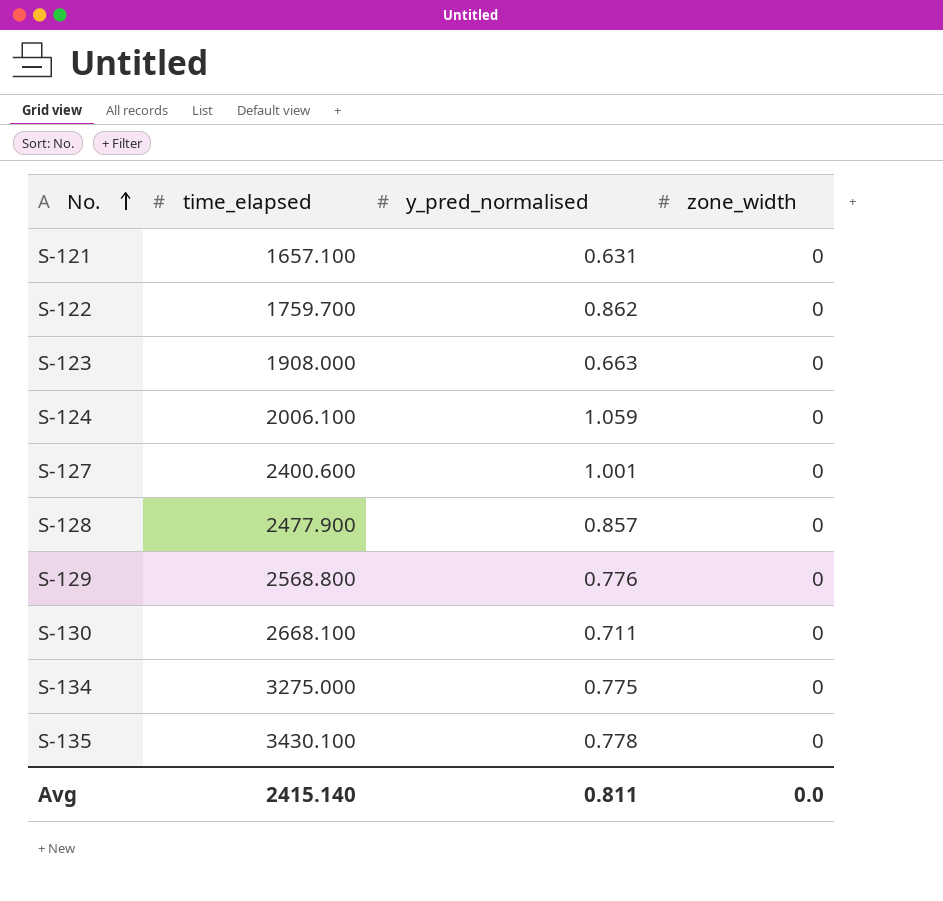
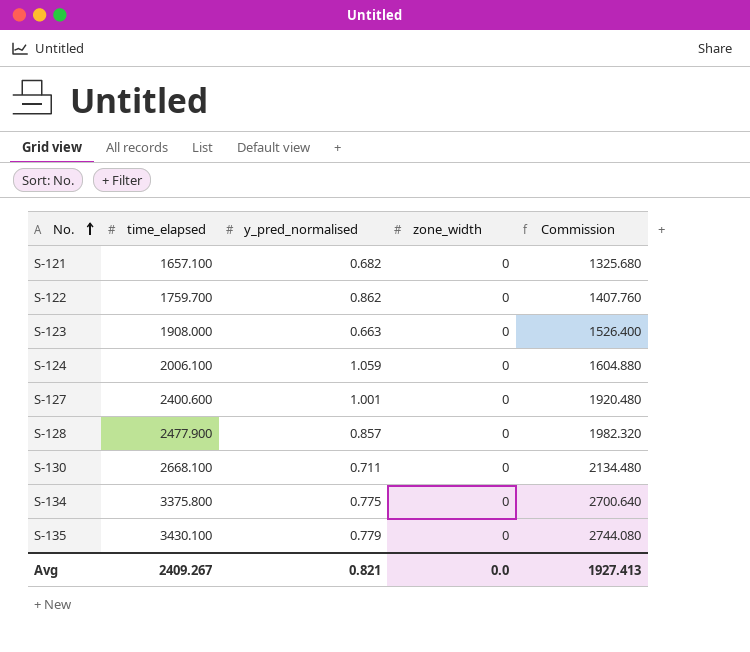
column Commission | formula: none -> [time_elapsed] * 0.8
row S-129: 2568.800 | 0.776 | 0 -> none
S-121 | y_pred_normalised: 0.631 -> 0.682
S-134 | time_elapsed: 3275.000 -> 3375.800
S-135 | y_pred_normalised: 0.778 -> 0.779
Avg | time_elapsed: 2415.140 -> 2409.267
Avg | y_pred_normalised: 0.811 -> 0.821

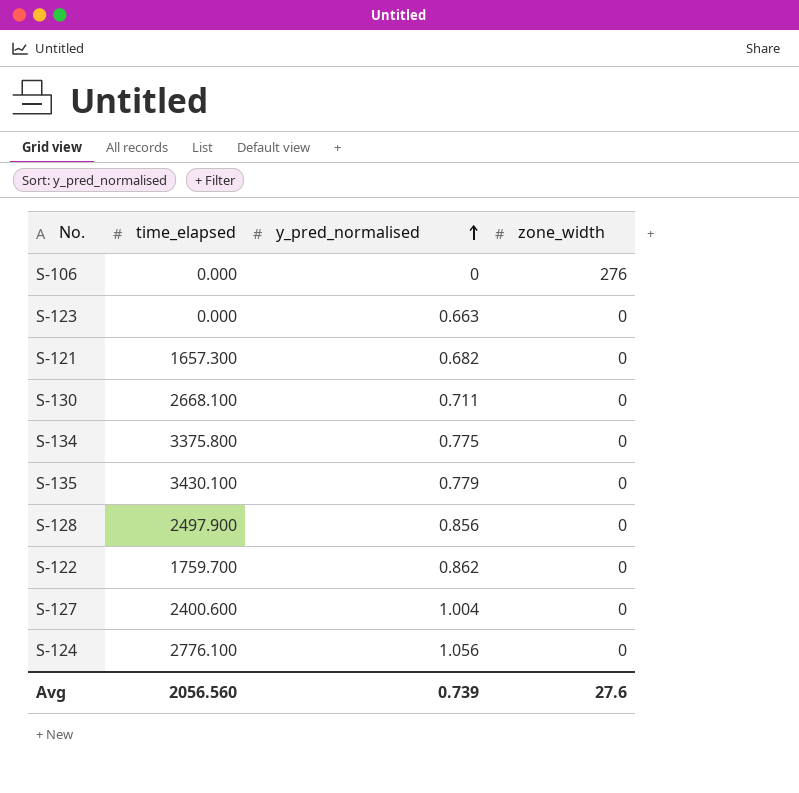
row order: No. ascending -> y_pred_normalised ascending
column Commission | formula: [time_elapsed] * 0.8 -> none
row S-106: none -> 0.000 | 0 | 276
S-123 | time_elapsed: 1908.000 -> 0.000
S-121 | time_elapsed: 1657.100 -> 1657.300
S-128 | time_elapsed: 2477.900 -> 2497.900
S-128 | y_pred_normalised: 0.857 -> 0.856
S-127 | y_pred_normalised: 1.001 -> 1.004
S-124 | time_elapsed: 2006.100 -> 2776.100
S-124 | y_pred_normalised: 1.059 -> 1.056
Avg | time_elapsed: 2409.267 -> 2056.560
Avg | y_pred_normalised: 0.821 -> 0.739
Avg | zone_width: 0.0 -> 27.6

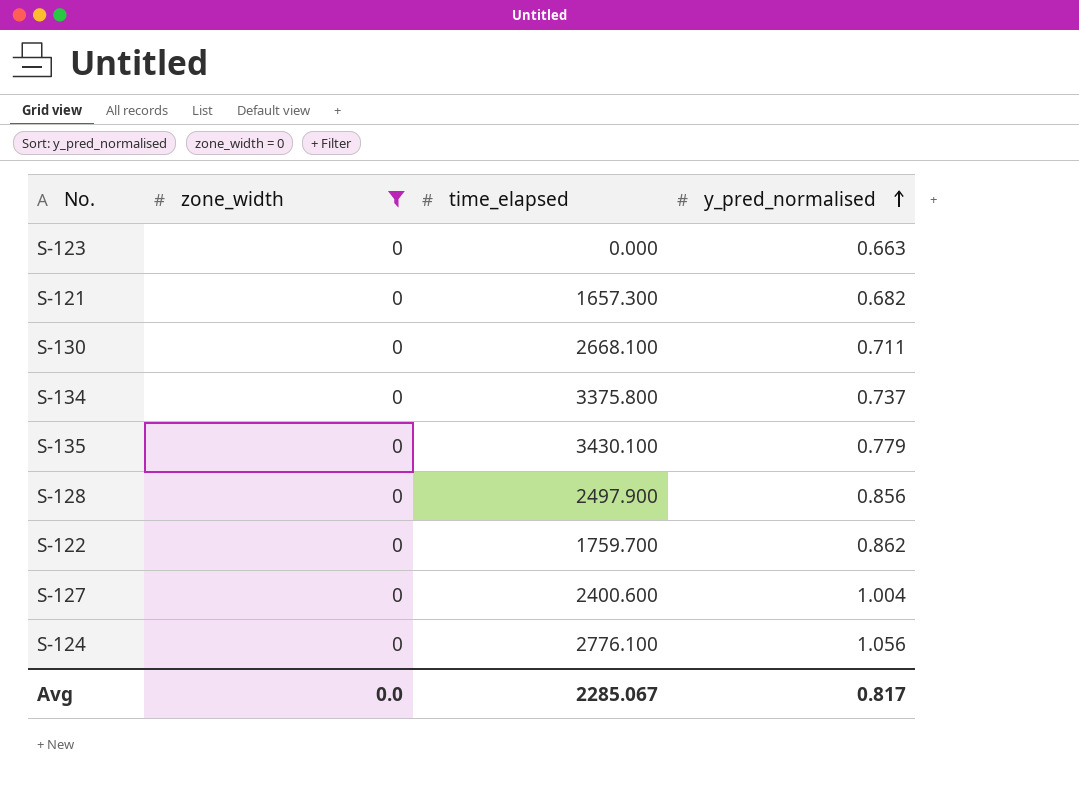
filter: none -> zone_width = 0
column zone_width | position: 4 -> 2
S-134 | y_pred_normalised: 0.775 -> 0.737
Avg | zone_width: 27.6 -> 0.0
Avg | time_elapsed: 2056.560 -> 2285.067
Avg | y_pred_normalised: 0.739 -> 0.817

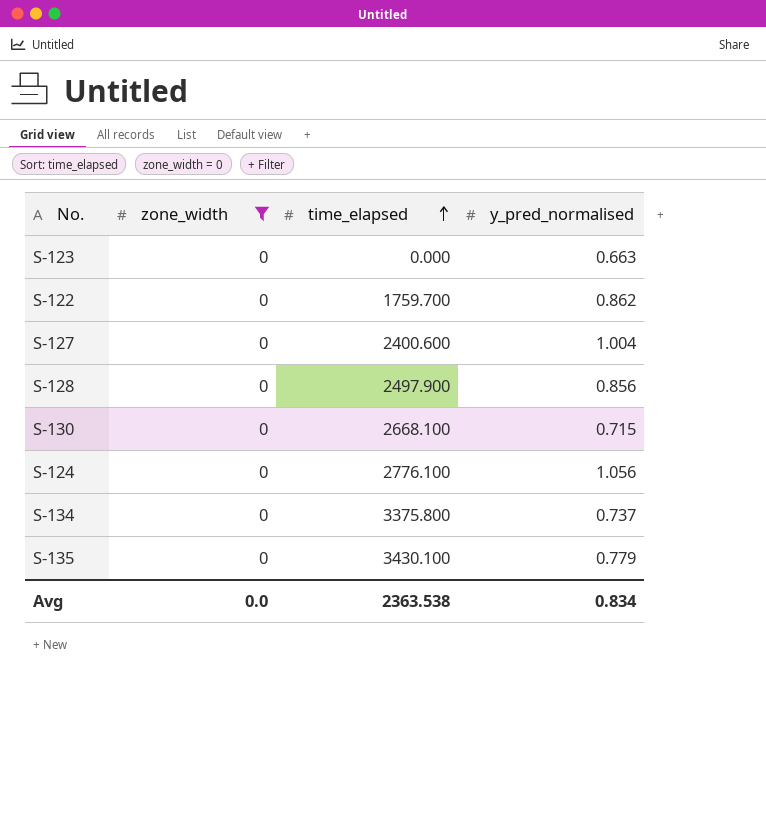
row order: y_pred_normalised ascending -> time_elapsed ascending
row S-121: 0 | 1657.300 | 0.682 -> none
S-130 | y_pred_normalised: 0.711 -> 0.715
Avg | time_elapsed: 2285.067 -> 2363.538
Avg | y_pred_normalised: 0.817 -> 0.834

